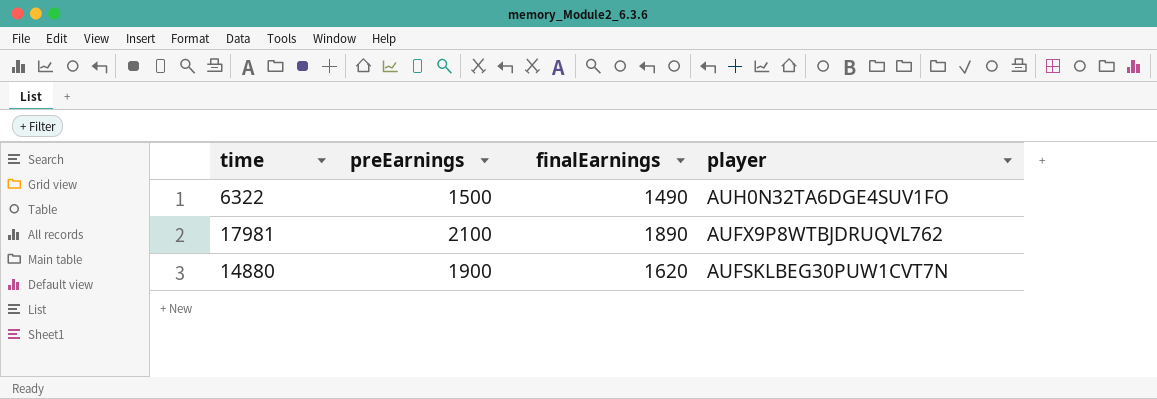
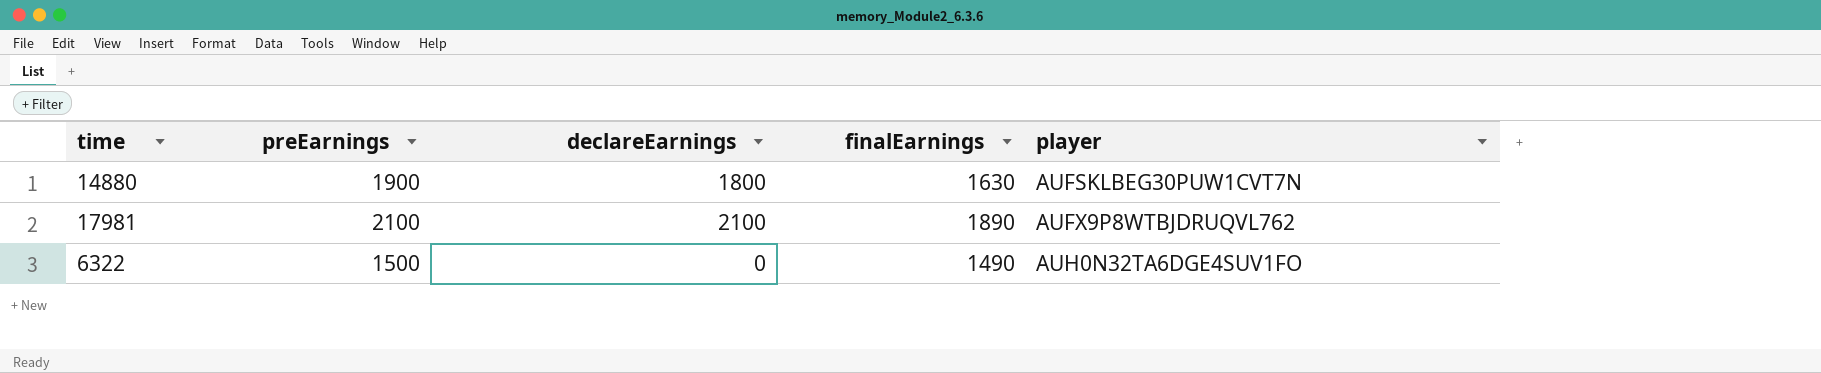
row order: player descending -> player ascending
column declareEarnings | position: none -> 3
14880 | finalEarnings: 1620 -> 1630

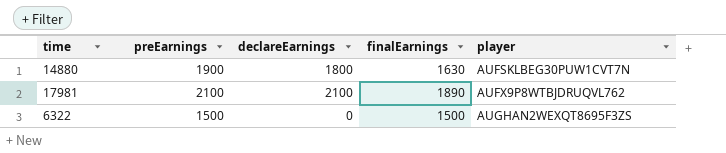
6322 | finalEarnings: 1490 -> 1500
6322 | player: AUH0N32TA6DGE4SUV1FO -> AUGHAN2WEXQT8695F3ZS

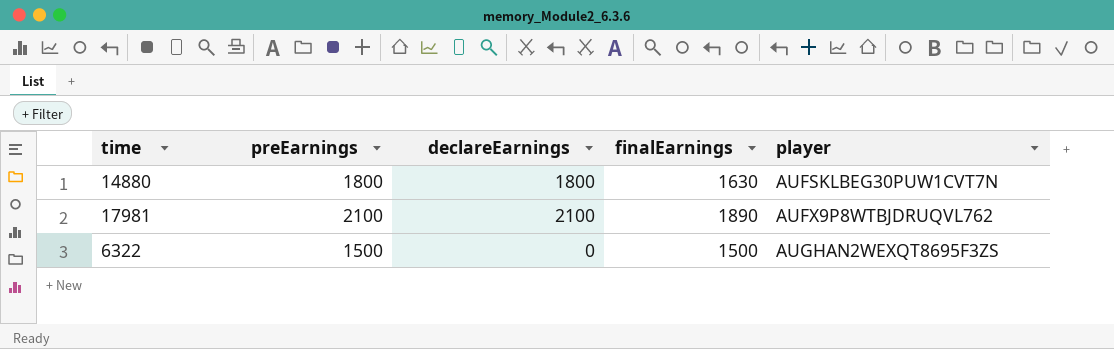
14880 | preEarnings: 1900 -> 1800

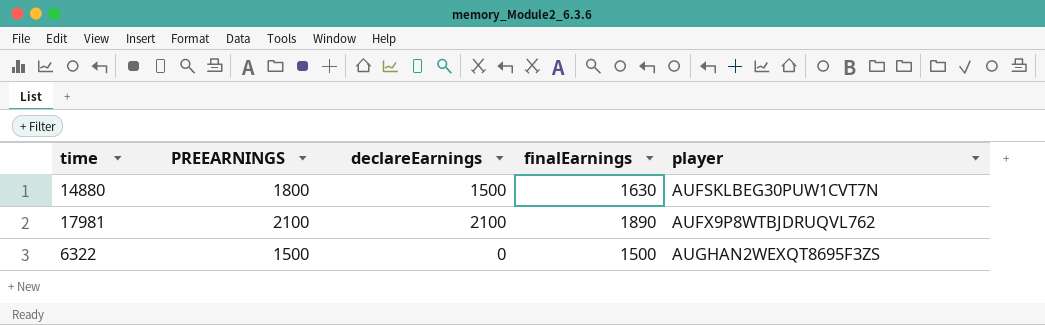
column name: preEarnings -> PREEARNINGS
14880 | declareEarnings: 1800 -> 1500

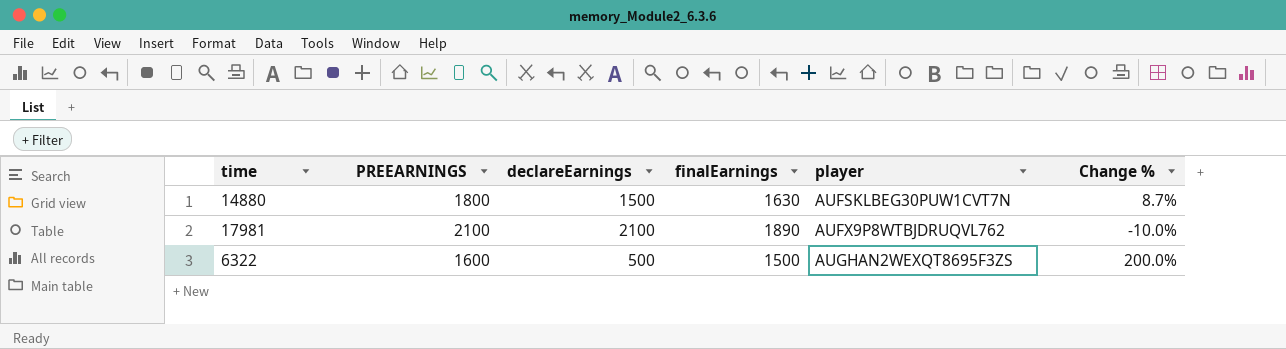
column Change % | formula: none -> ([finalEarnings] - [declareEarnings]) / [declareEarnings]
6322 | PREEARNINGS: 1500 -> 1600
6322 | declareEarnings: 0 -> 500

